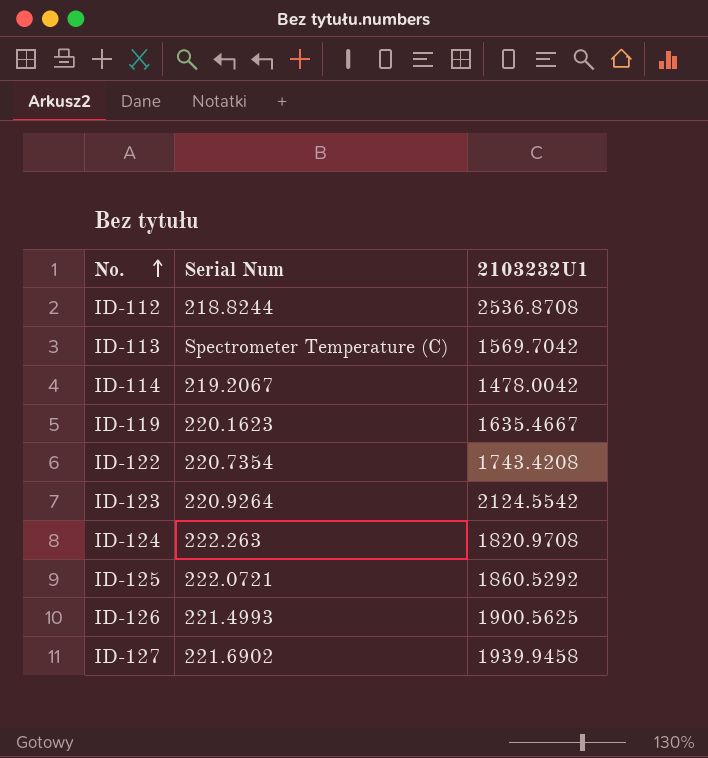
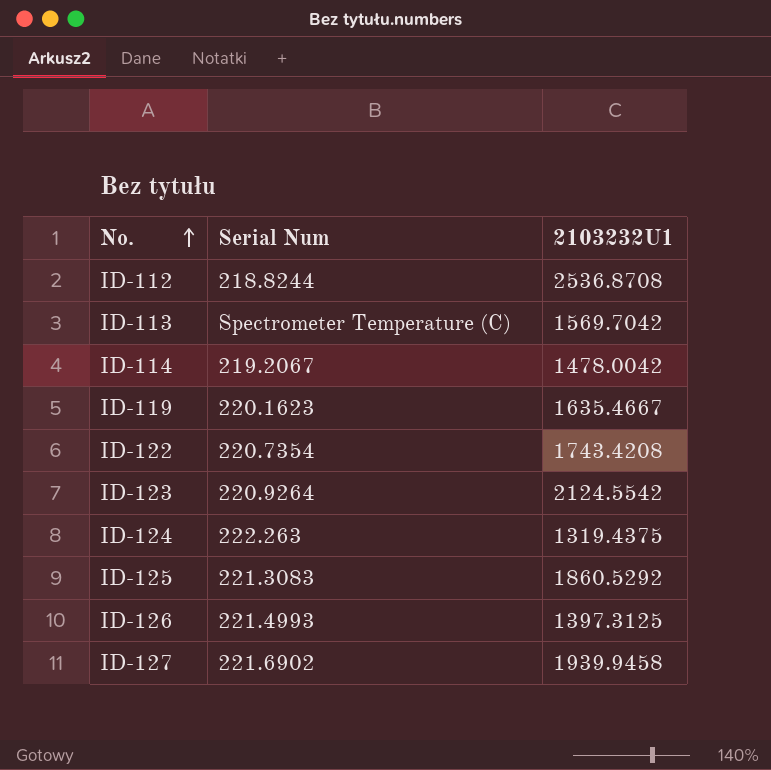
ID-124 | 2103232U1: 1820.9708 -> 1319.4375
ID-125 | Serial Num: 222.0721 -> 221.3083
ID-126 | 2103232U1: 1900.5625 -> 1397.3125

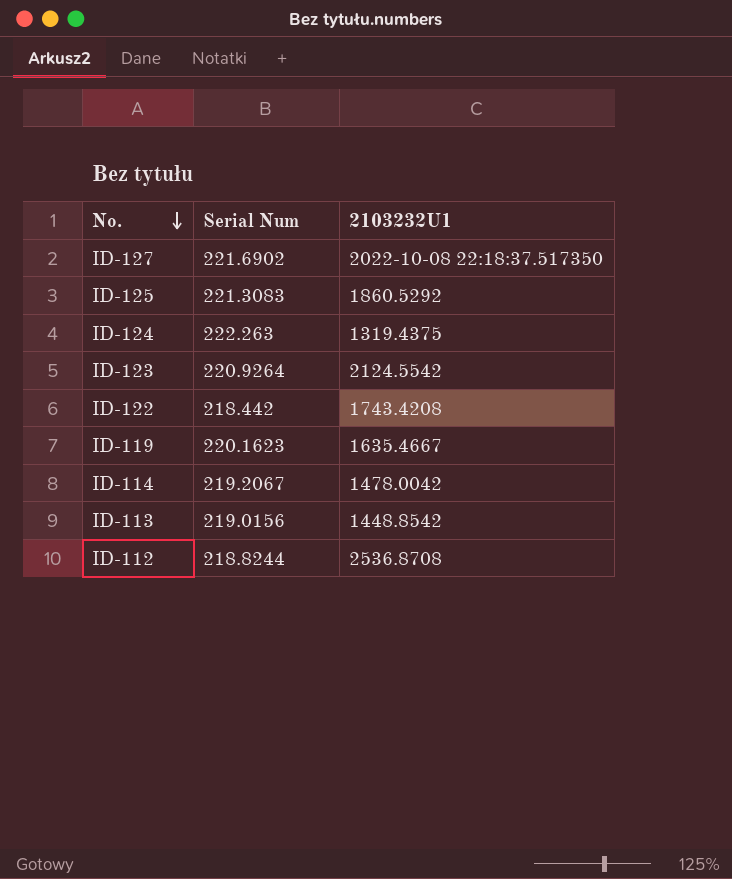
row order: No. ascending -> No. descending
row ID-126: 221.4993 | 1397.3125 -> none
ID-127 | 2103232U1: 1939.9458 -> 2022-10-08 22:18:37.517350
ID-122 | Serial Num: 220.7354 -> 218.442
ID-113 | Serial Num: Spectrometer Temperature (C) -> 219.0156
ID-113 | 2103232U1: 1569.7042 -> 1448.8542

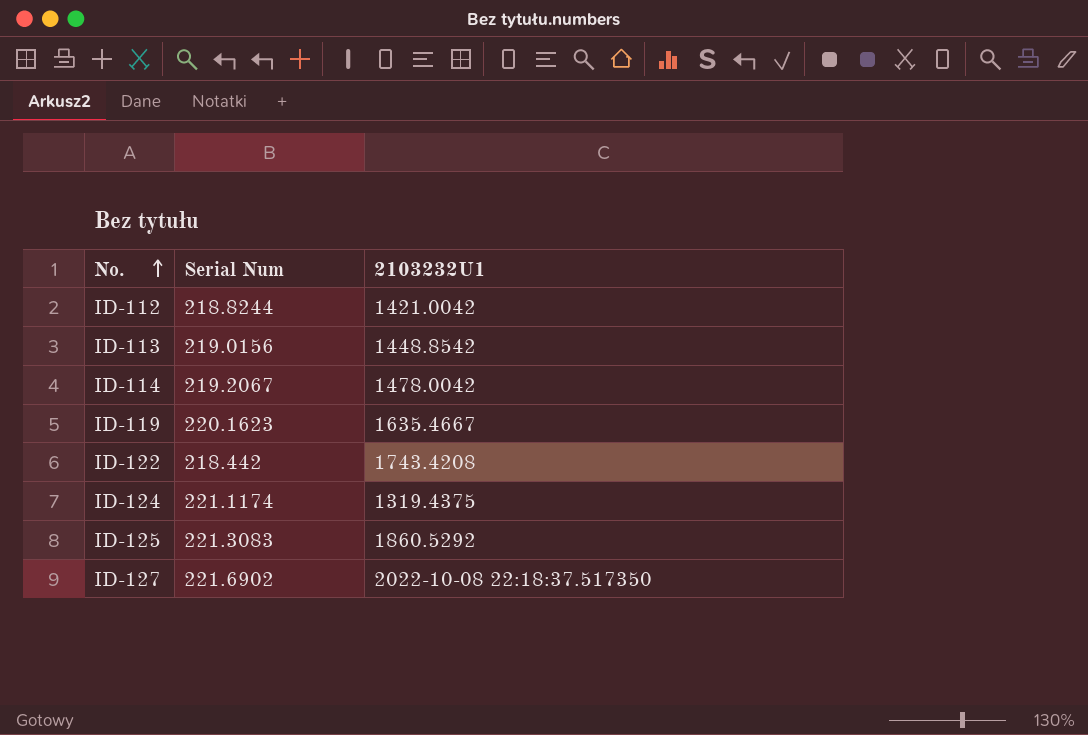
row order: No. descending -> No. ascending
row ID-123: 220.9264 | 2124.5542 -> none
ID-112 | 2103232U1: 2536.8708 -> 1421.0042
ID-124 | Serial Num: 222.263 -> 221.1174

